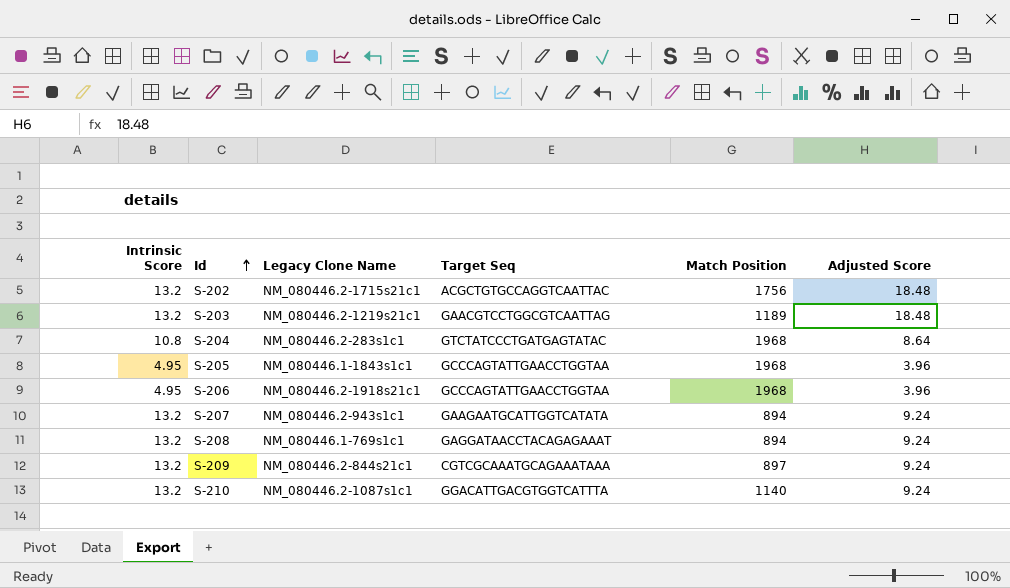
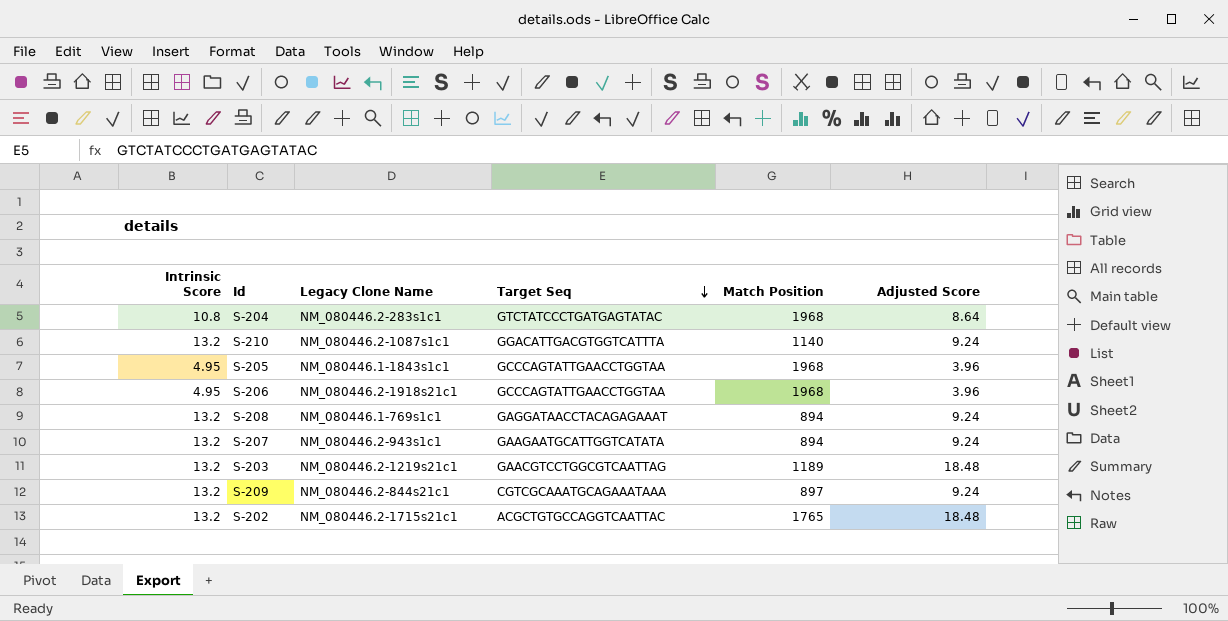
row order: Id ascending -> Target Seq descending
S-202 | Match Position: 1756 -> 1765

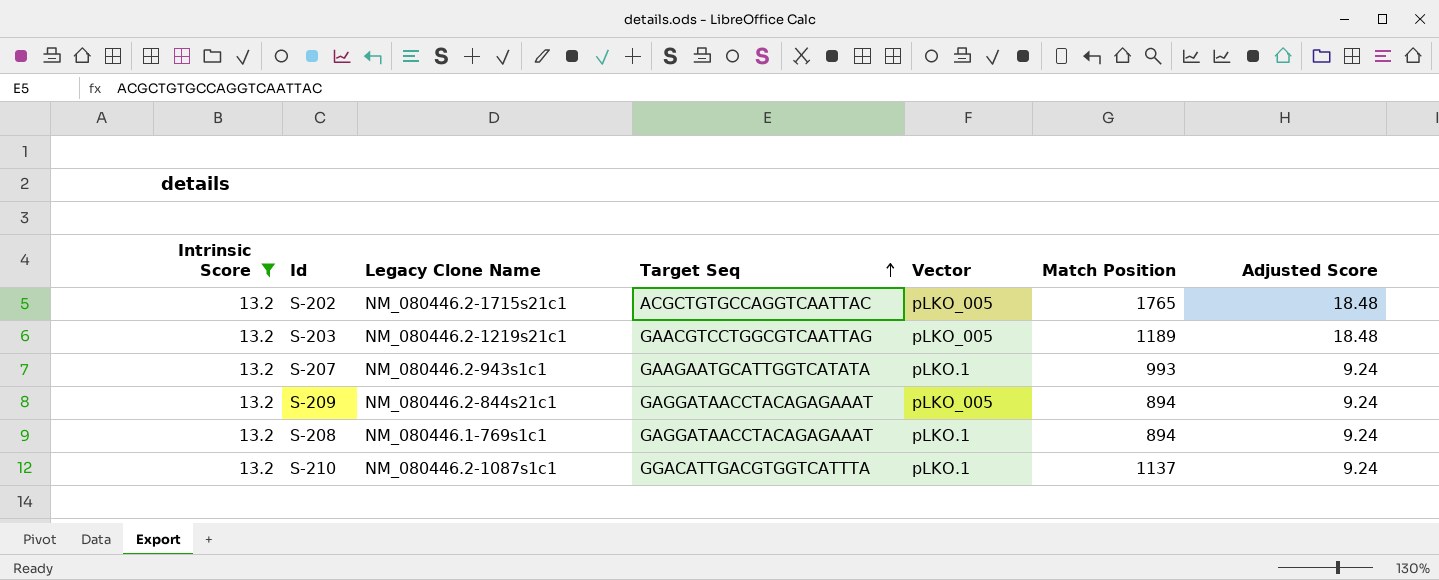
filter: none -> Intrinsic Score = 13.2
row order: Target Seq descending -> Target Seq ascending
column Vector | position: none -> 5
S-207 | Match Position: 894 -> 993
S-209 | Target Seq: CGTCGCAAATGCAGAAATAAA -> GAGGATAACCTACAGAGAAAT
S-209 | Match Position: 897 -> 894
S-210 | Match Position: 1140 -> 1137

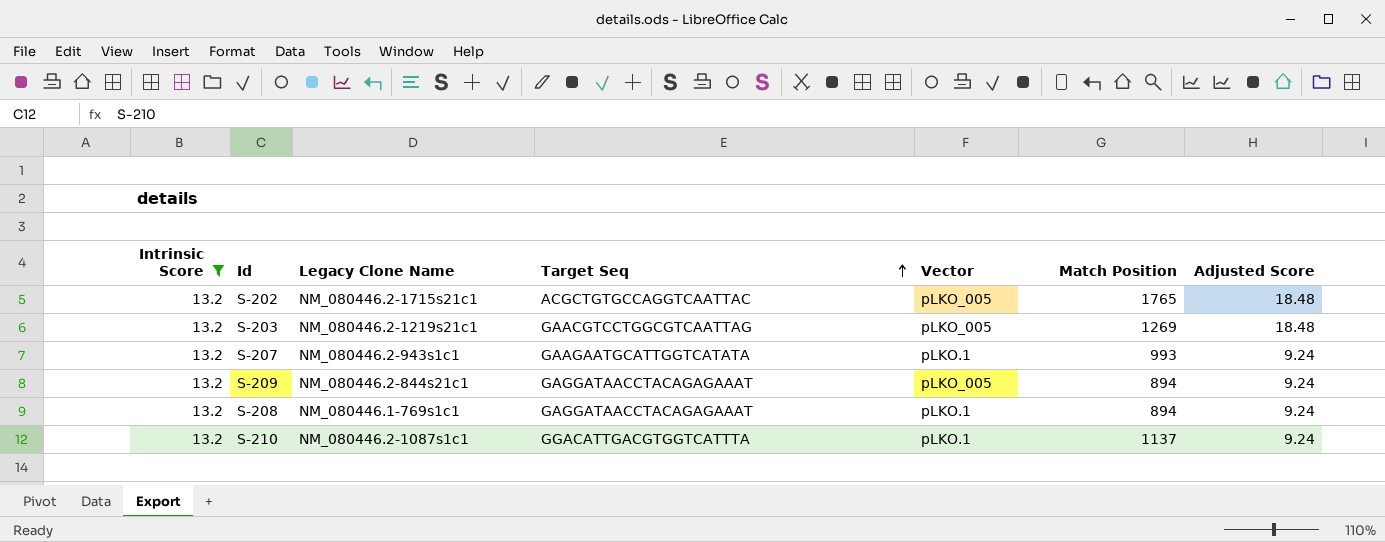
S-203 | Match Position: 1189 -> 1269

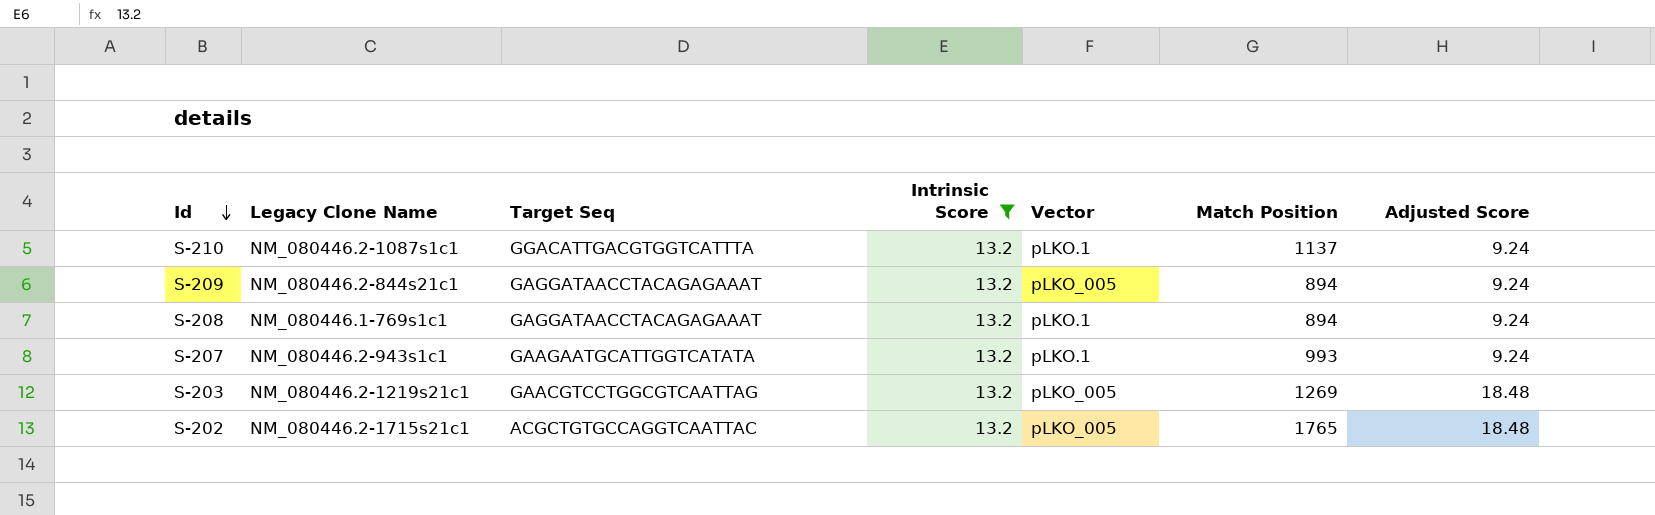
row order: Target Seq ascending -> Id descending
column Intrinsic Score | position: 1 -> 4

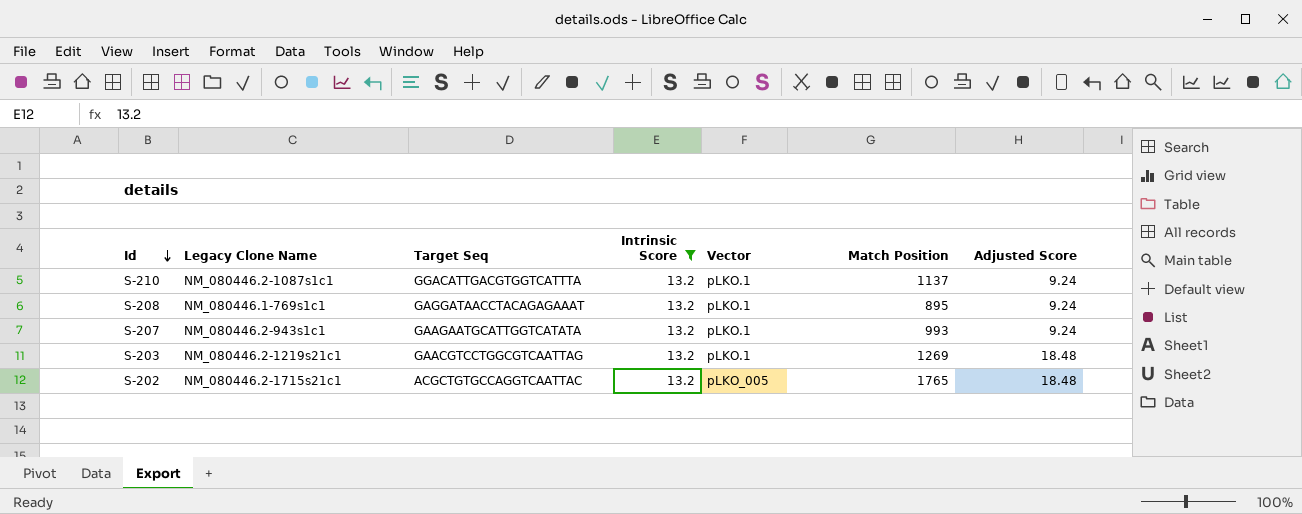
row S-209: NM_080446.2-844s21c1 | GAGGATAACCTACAGAGAAAT | 13.2 | pLKO_005 | 894 | 9.24 -> none
S-208 | Match Position: 894 -> 895
S-203 | Vector: pLKO_005 -> pLKO.1

